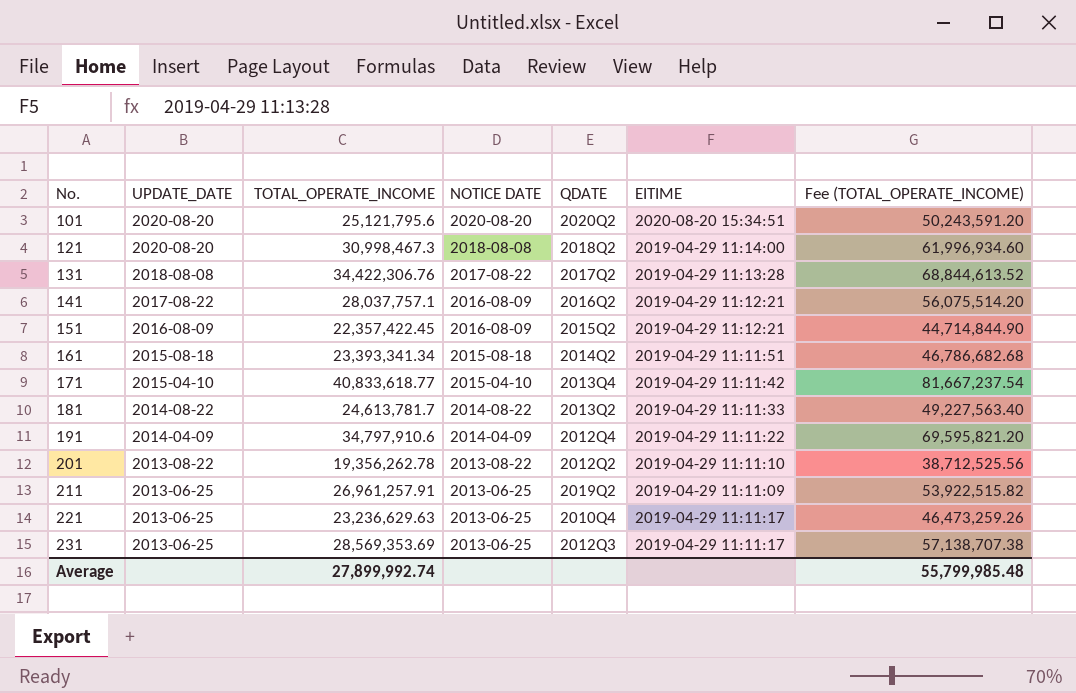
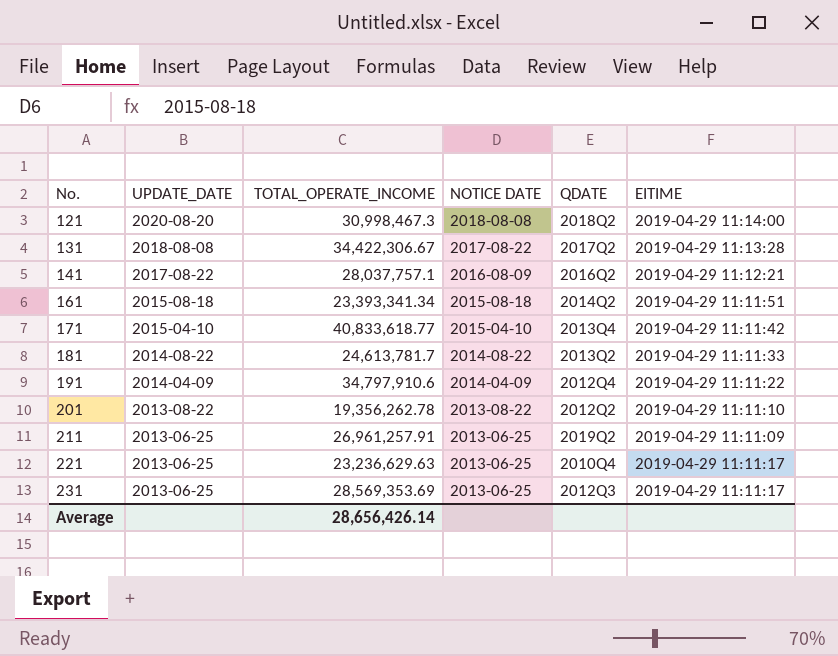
column Fee (TOTAL_OPERATE_INCOME) | formula: [TOTAL_OPERATE_INCOME] * 2 -> none
row 101: 2020-08-20 | 25,121,795.6 | 2020-08-20 | 2020Q2 | 2020-08-20 15:34:51 | 50,243,591.20 -> none
row 151: 2016-08-09 | 22,357,422.45 | 2016-08-09 | 2015Q2 | 2019-04-29 11:12:21 | 44,714,844.90 -> none
131 | TOTAL_OPERATE_INCOME: 34,422,306.76 -> 34,422,306.67
Average | TOTAL_OPERATE_INCOME: 27,899,992.74 -> 28,656,426.14

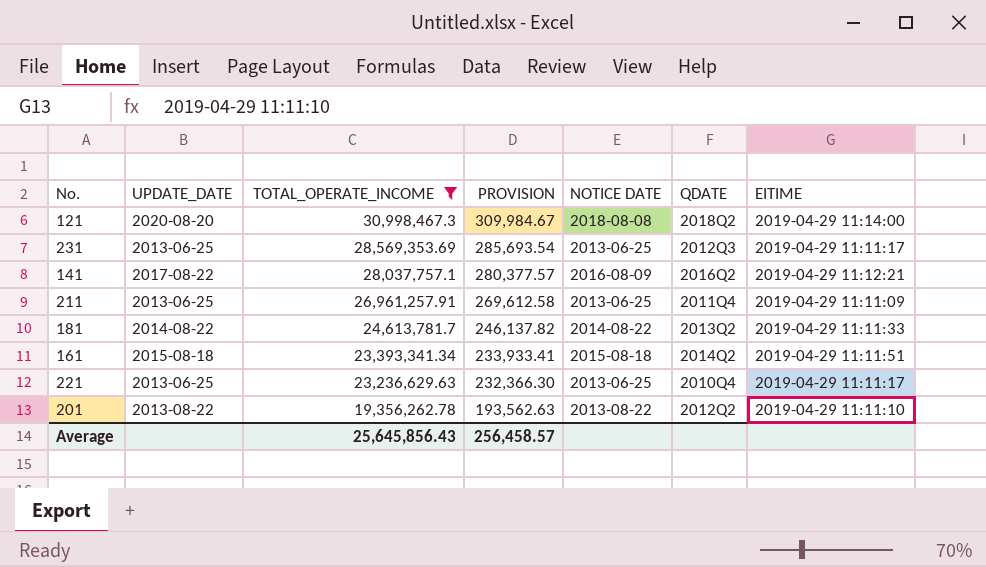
filter: none -> TOTAL_OPERATE_INCOME <= 30,998,467.3
row order: No. ascending -> TOTAL_OPERATE_INCOME descending
column PROVISION | formula: none -> [TOTAL_OPERATE_INCOME] * 0.01
211 | QDATE: 2019Q2 -> 2011Q4
Average | TOTAL_OPERATE_INCOME: 28,656,426.14 -> 25,645,856.43

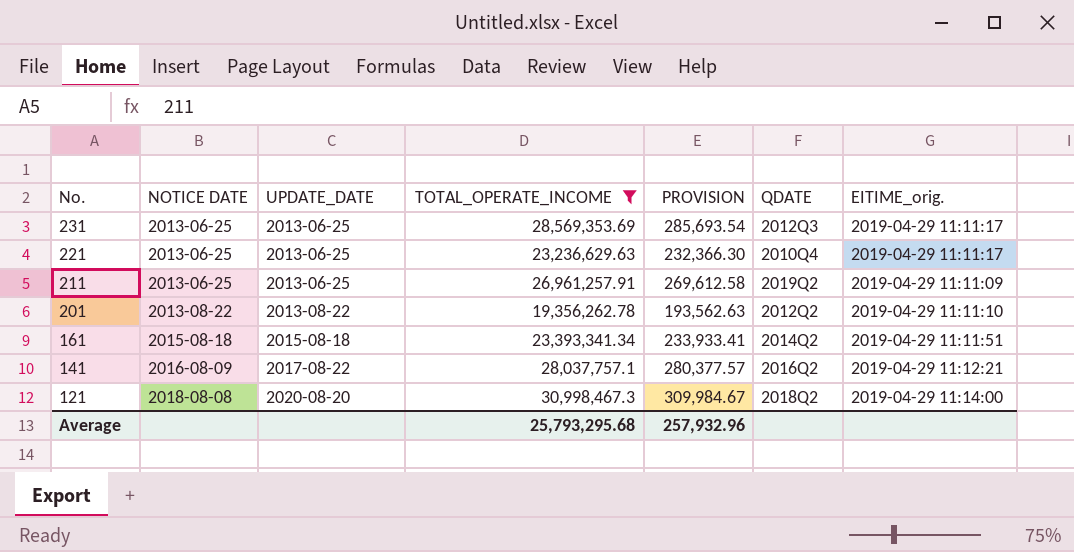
row order: TOTAL_OPERATE_INCOME descending -> No. descending
column NOTICE DATE | position: 5 -> 2
column name: EITIME -> EITIME_orig.
row 181: 2014-08-22 | 24,613,781.7 | 246,137.82 | 2014-08-22 | 2013Q2 | 2019-04-29 11:11:33 -> none
211 | QDATE: 2011Q4 -> 2019Q2
Average | TOTAL_OPERATE_INCOME: 25,645,856.43 -> 25,793,295.68
Average | PROVISION: 256,458.57 -> 257,932.96

